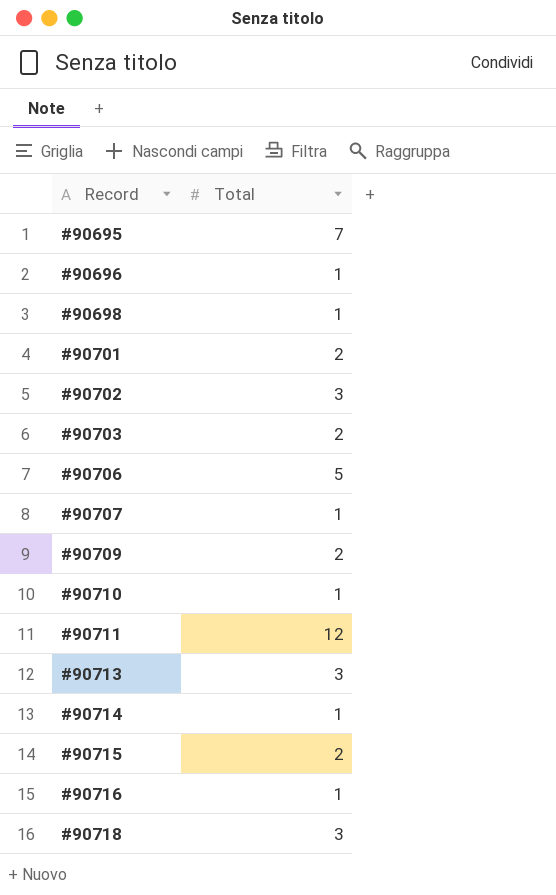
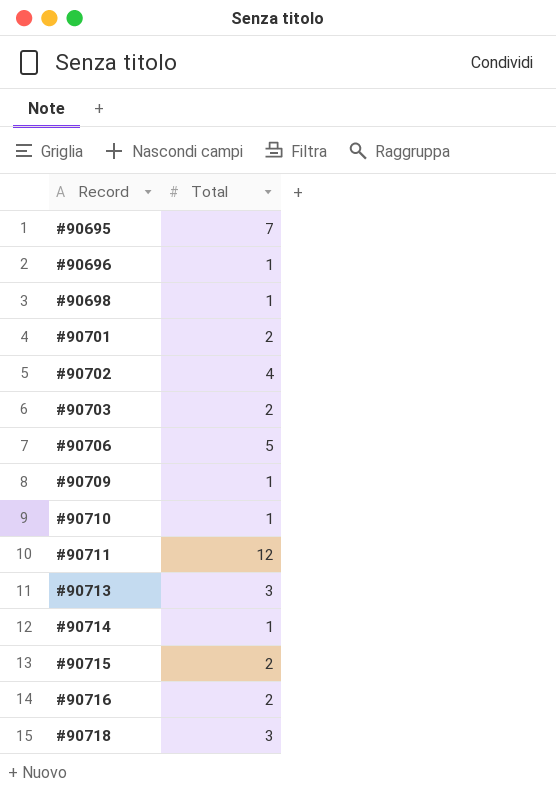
row #90707: 1 -> none
#90702 | Total: 3 -> 4
#90709 | Total: 2 -> 1
#90716 | Total: 1 -> 2

